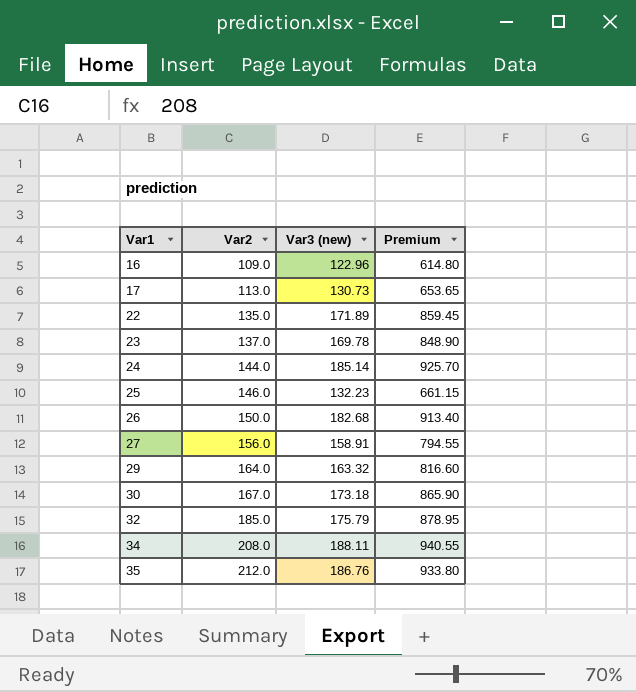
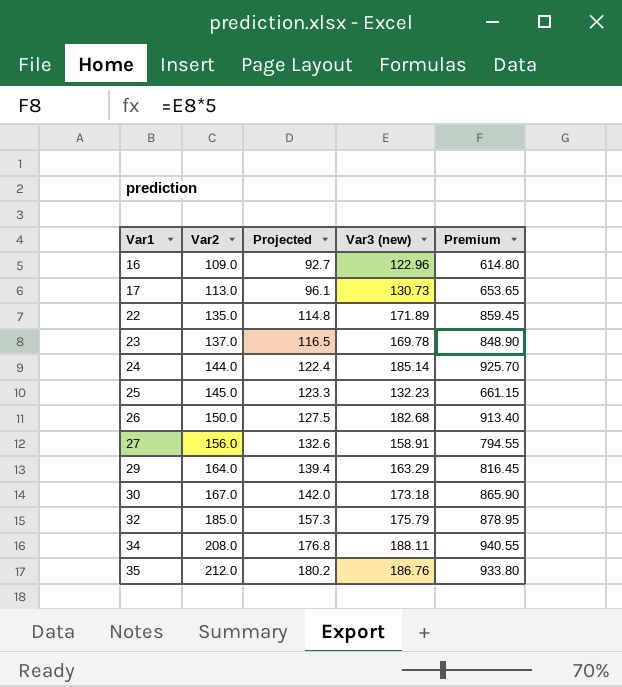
column Projected | formula: none -> [Var2] * 0.85
25 | Var2: 146.0 -> 145.0
29 | Var3 (new): 163.32 -> 163.29
29 | Premium: 816.60 -> 816.45

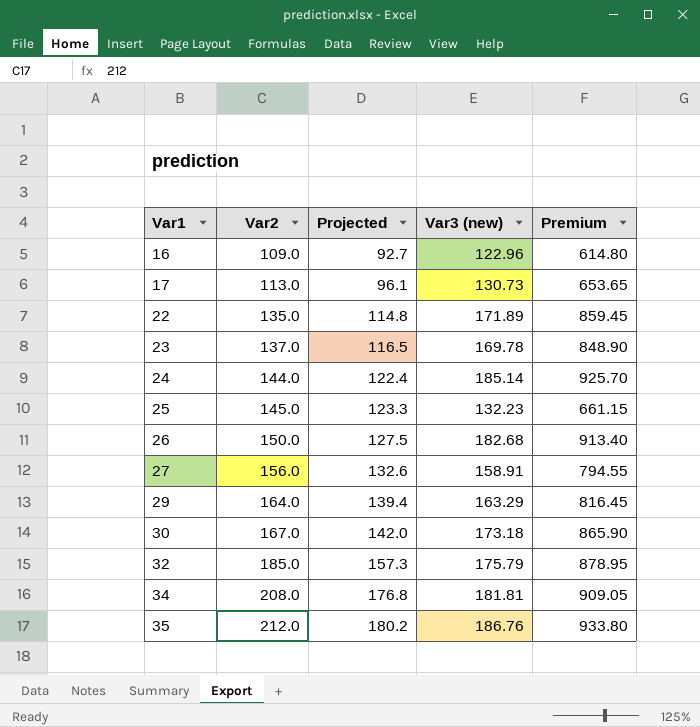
34 | Var3 (new): 188.11 -> 181.81
34 | Premium: 940.55 -> 909.05

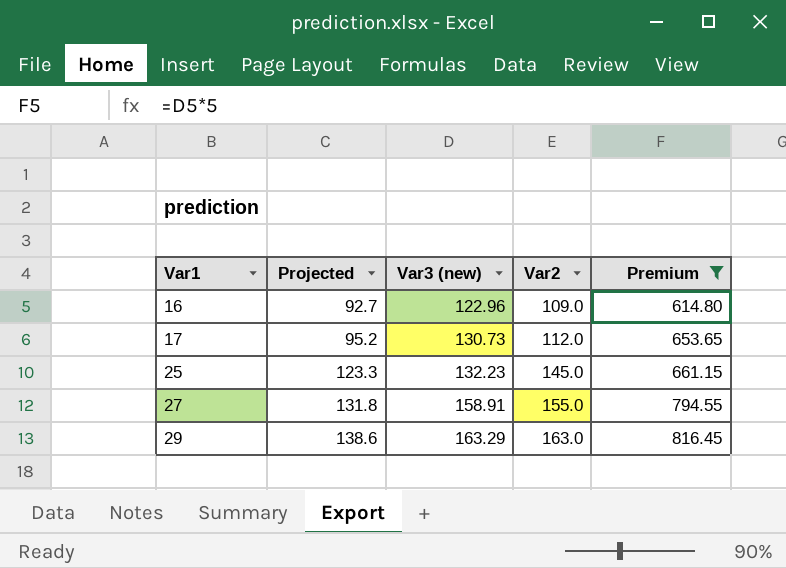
filter: none -> Premium <= 816.45
column Var2 | position: 2 -> 4
17 | Projected: 96.1 -> 95.2
17 | Var2: 113.0 -> 112.0
27 | Projected: 132.6 -> 131.8
27 | Var2: 156.0 -> 155.0
29 | Projected: 139.4 -> 138.6
29 | Var2: 164.0 -> 163.0

